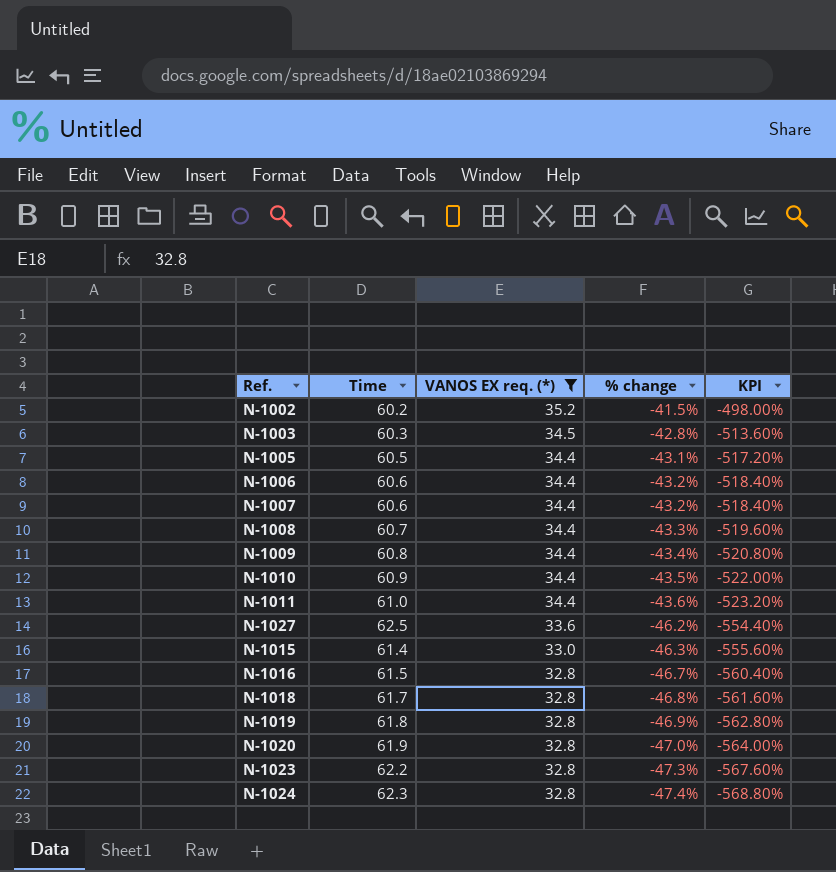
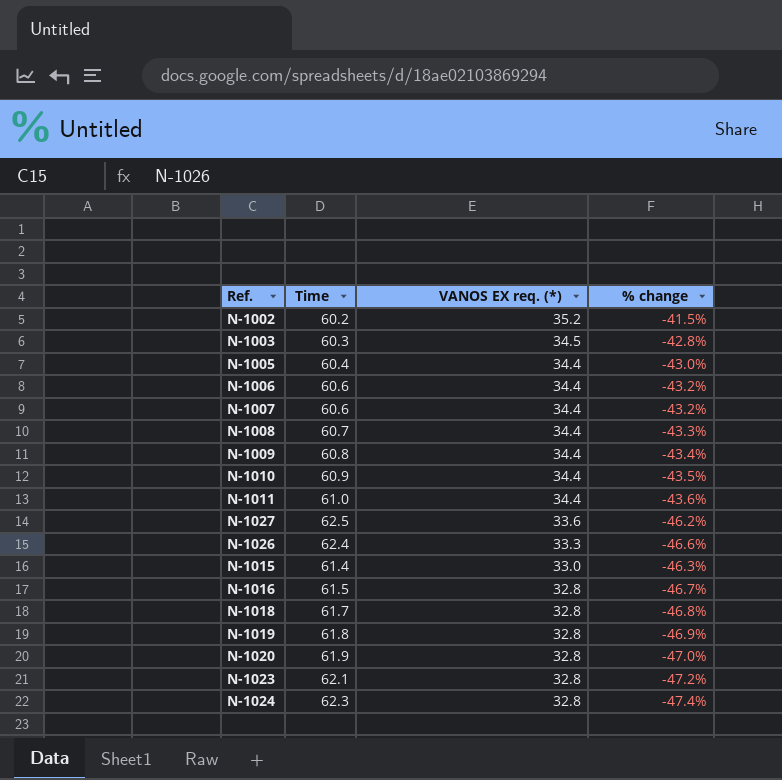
filter: VANOS EX req. (*) != 33.3 -> none
column KPI | formula: [% change] * 12 -> none
N-1005 | Time: 60.5 -> 60.4
N-1005 | % change: -43.1% -> -43.0%
N-1023 | Time: 62.2 -> 62.1
N-1023 | % change: -47.3% -> -47.2%

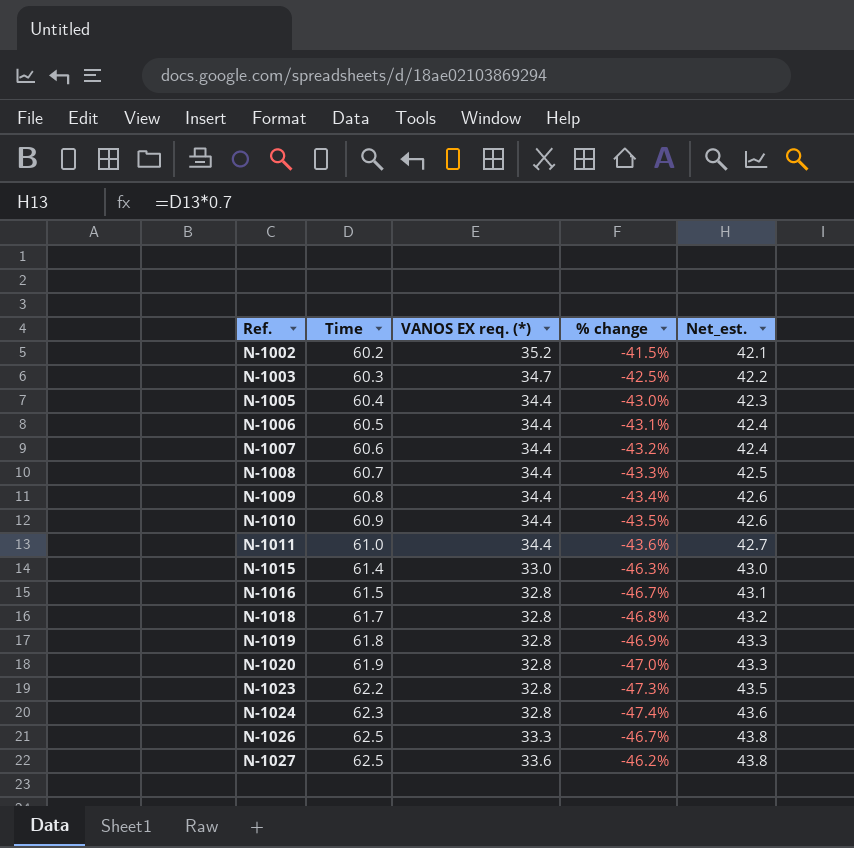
row order: VANOS EX req. (*) descending -> Ref. ascending
column Net_est. | formula: none -> [Time] * 0.7
N-1003 | VANOS EX req. (*): 34.5 -> 34.7
N-1003 | % change: -42.8% -> -42.5%
N-1006 | Time: 60.6 -> 60.5
N-1006 | % change: -43.2% -> -43.1%
N-1023 | Time: 62.1 -> 62.2
N-1023 | % change: -47.2% -> -47.3%
N-1026 | Time: 62.4 -> 62.5
N-1026 | % change: -46.6% -> -46.7%

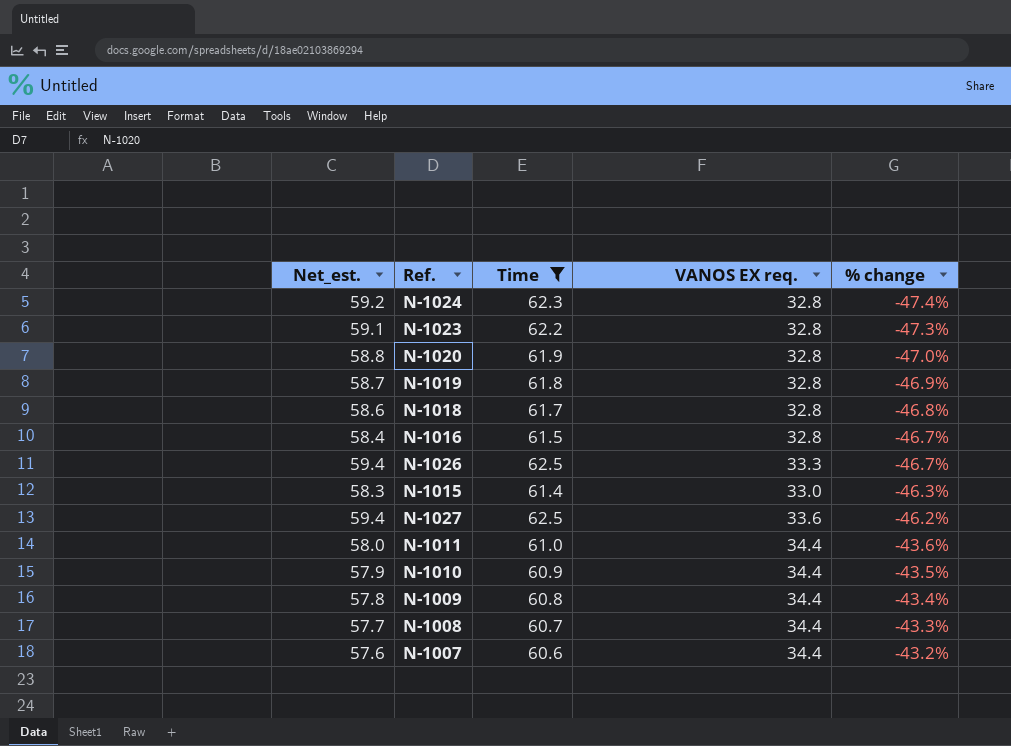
filter: none -> Time >= 60.6
row order: Ref. ascending -> % change ascending
column Net_est. | formula: [Time] * 0.7 -> [Time] * 0.95
column Net_est. | position: 5 -> 1
column name: VANOS EX req. (*) -> VANOS EX req.

